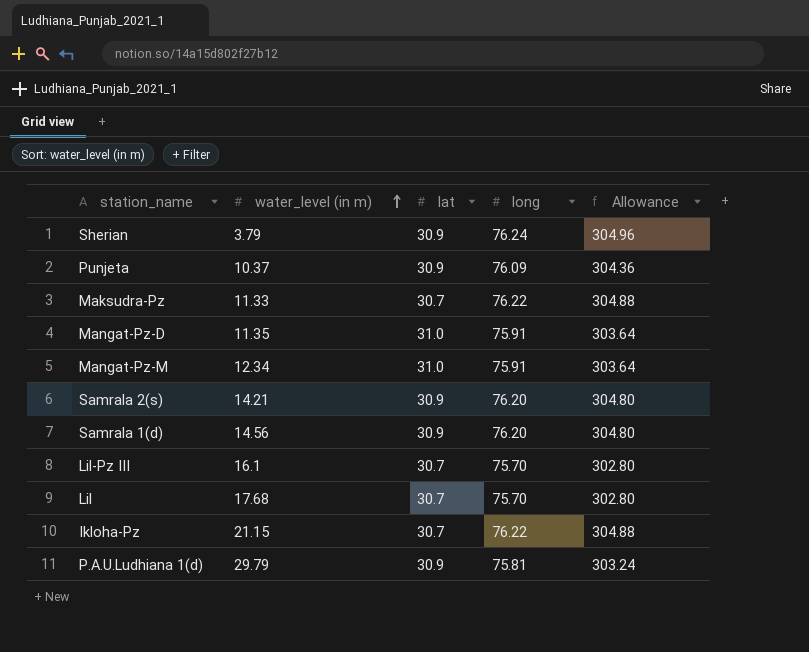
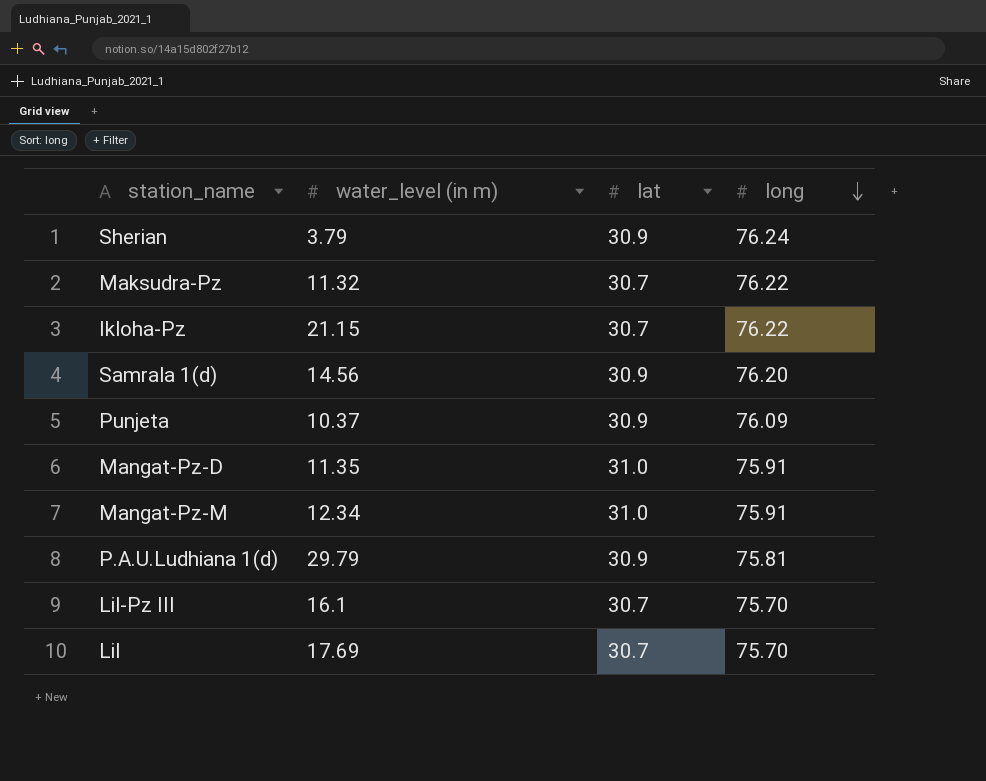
row order: water_level (in m) ascending -> long descending
column Allowance | formula: [long] * 4 -> none
row Samrala 2(s): 14.21 | 30.9 | 76.20 | 304.80 -> none
Maksudra-Pz | water_level (in m): 11.33 -> 11.32
Lil | water_level (in m): 17.68 -> 17.69

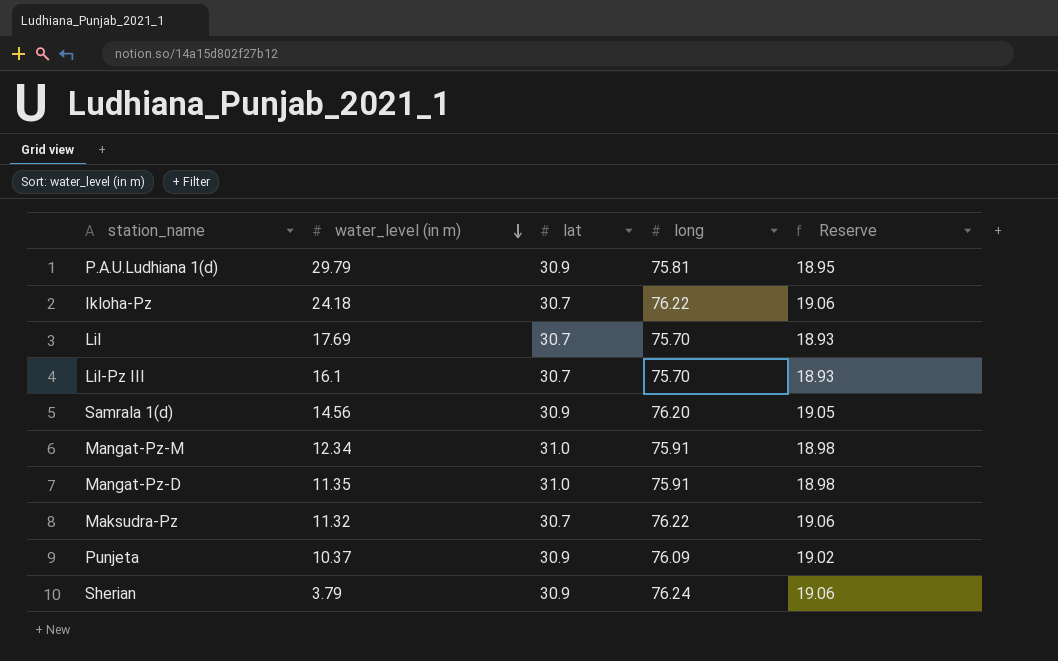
row order: long descending -> water_level (in m) descending
column Reserve | formula: none -> [long] * 0.25
Ikloha-Pz | water_level (in m): 21.15 -> 24.18

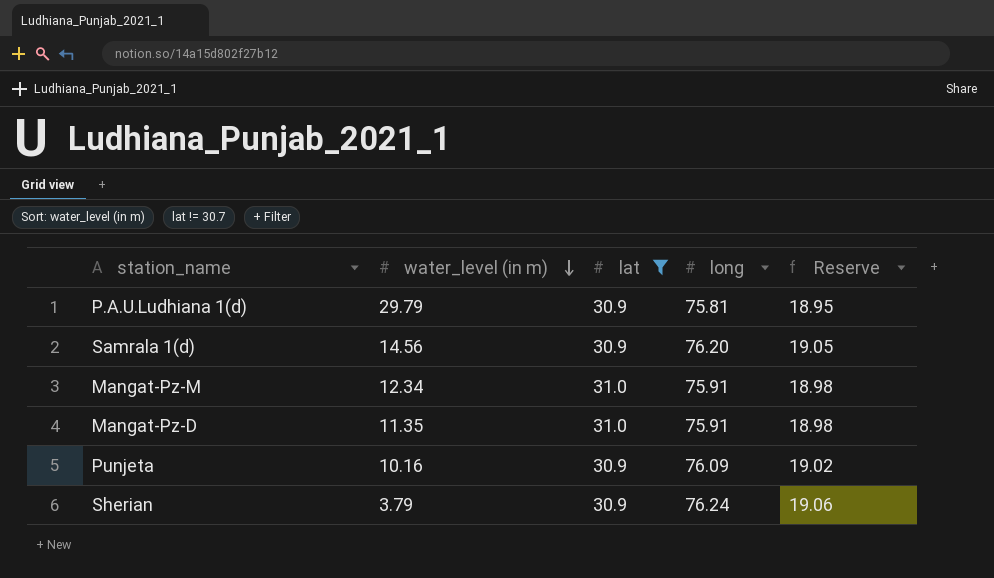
filter: none -> lat != 30.7
Punjeta | water_level (in m): 10.37 -> 10.16

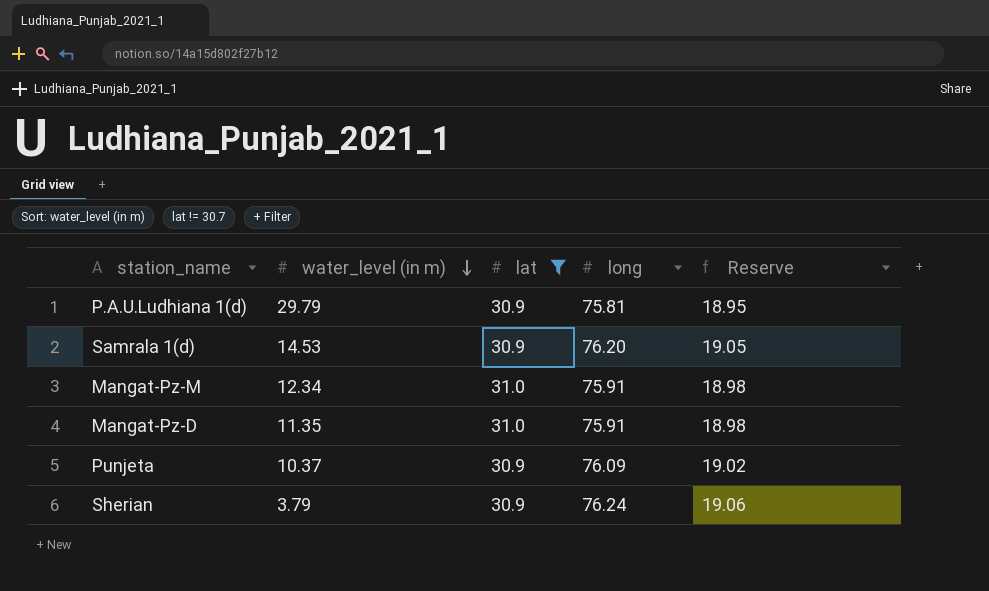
Samrala 1(d) | water_level (in m): 14.56 -> 14.53
Punjeta | water_level (in m): 10.16 -> 10.37

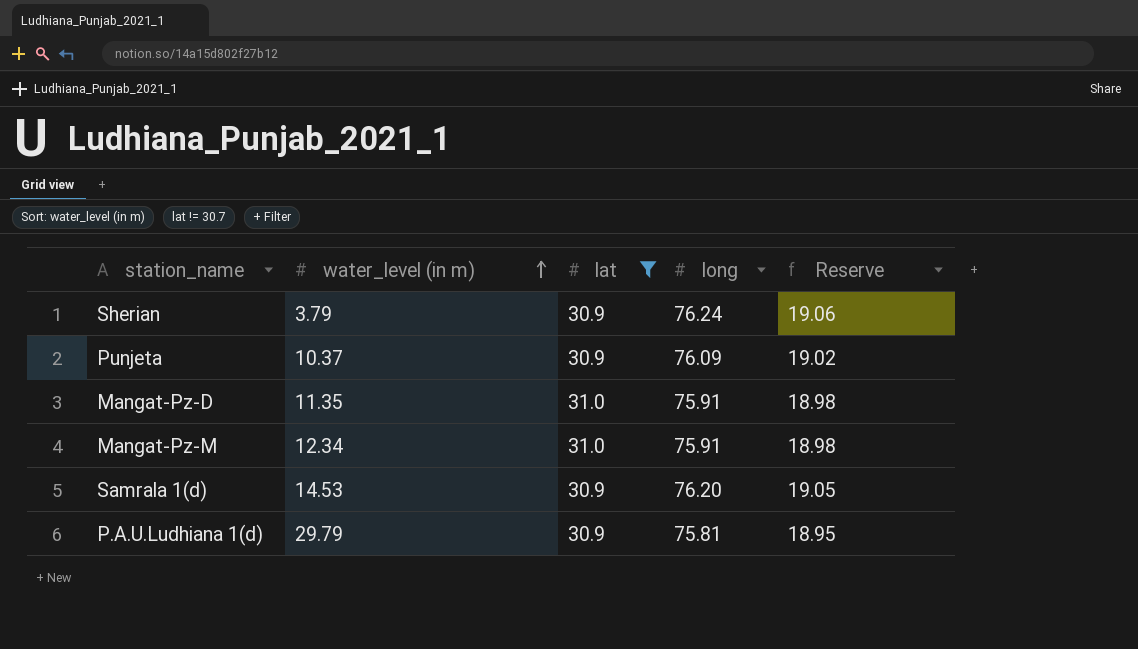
row order: water_level (in m) descending -> water_level (in m) ascending

